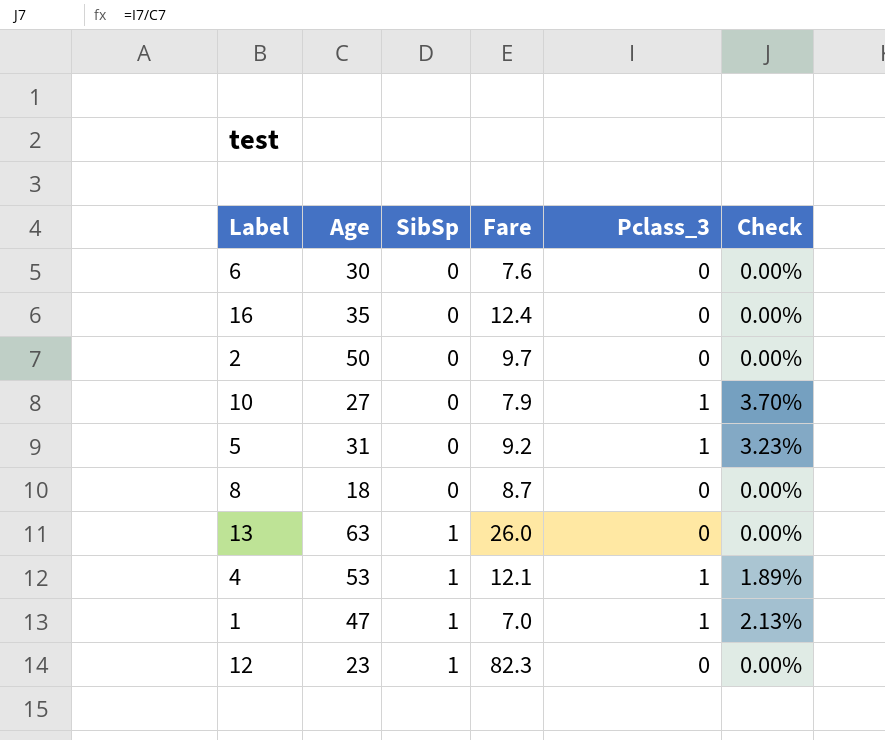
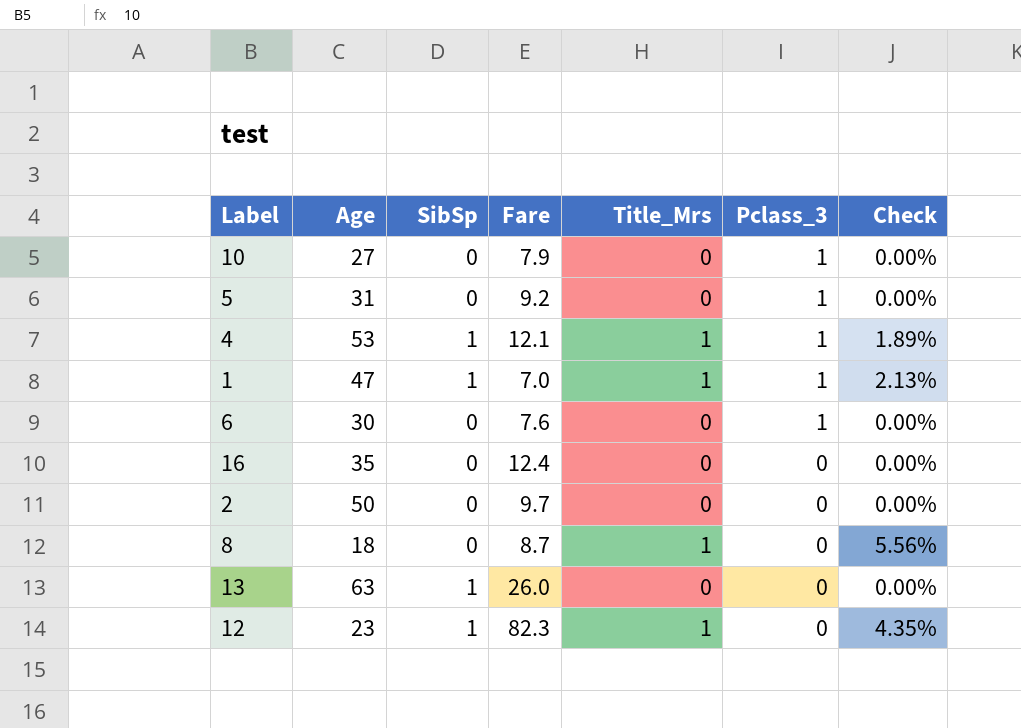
row order: SibSp ascending -> Pclass_3 descending
column Title_Mrs | position: none -> 5
column Check | formula: [Pclass_3] / [Age] -> [Title_Mrs] / [Age]
6 | Pclass_3: 0 -> 1

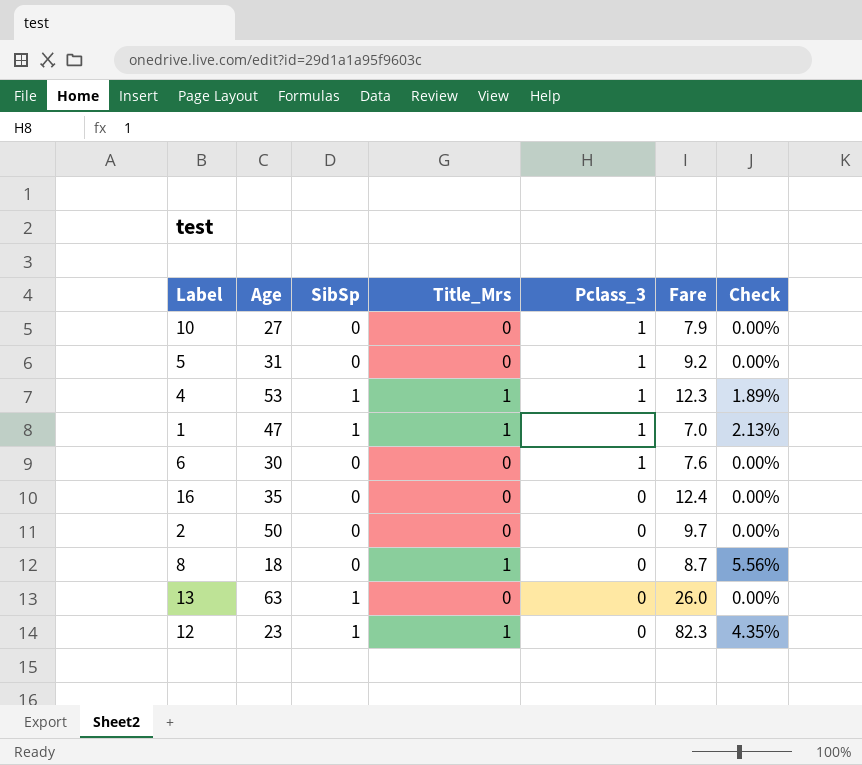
column Fare | position: 4 -> 6
4 | Fare: 12.1 -> 12.3

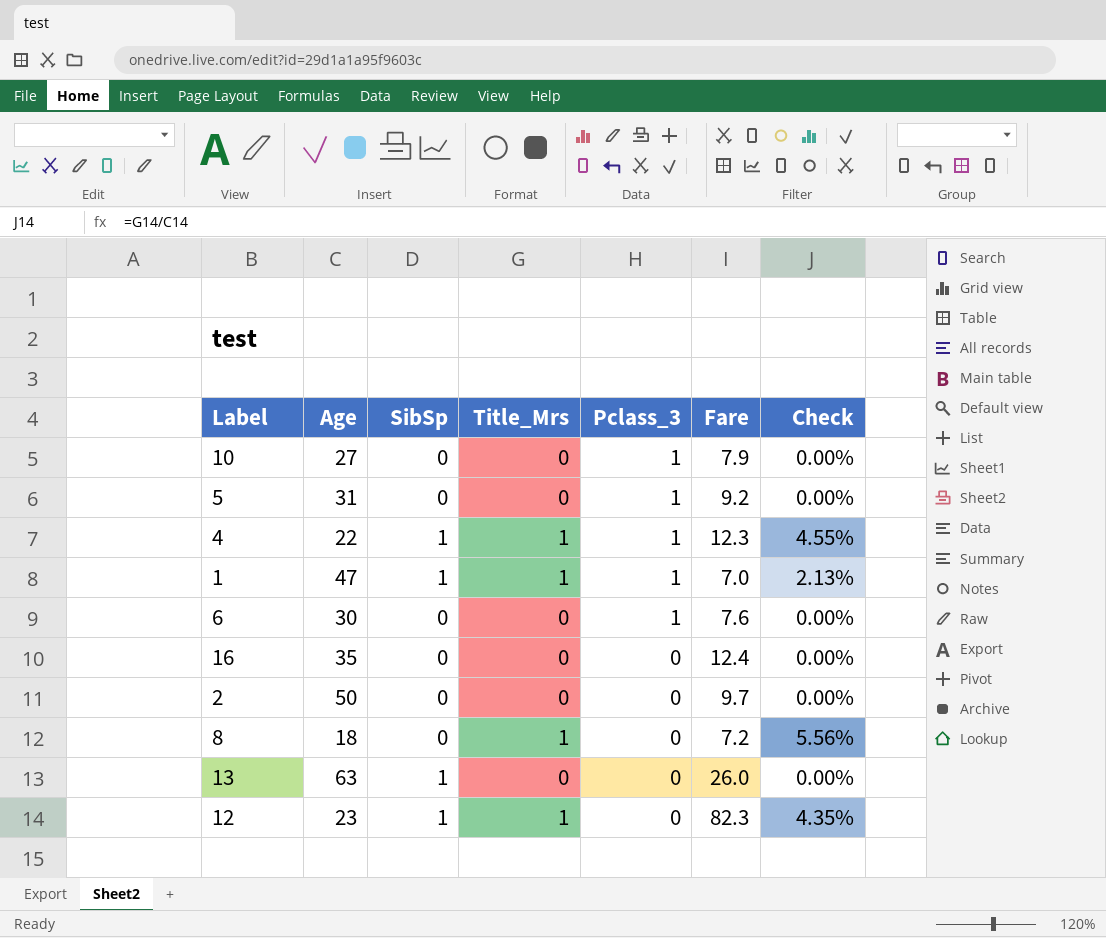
4 | Age: 53 -> 22
4 | Check: 1.89% -> 4.55%
8 | Fare: 8.7 -> 7.2

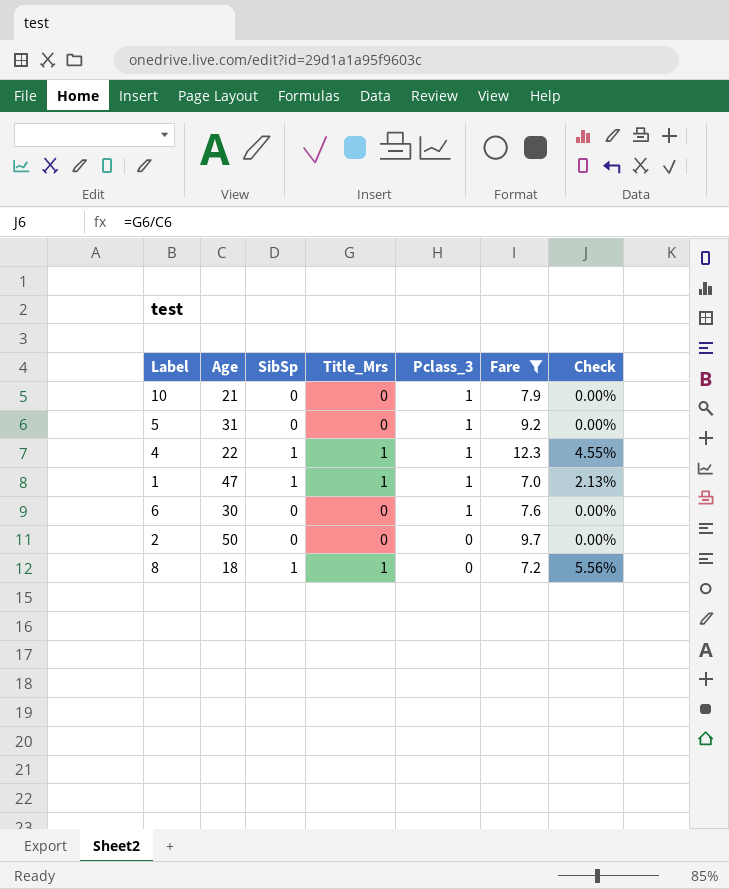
filter: none -> Fare <= 12.3
10 | Age: 27 -> 21
8 | SibSp: 0 -> 1

